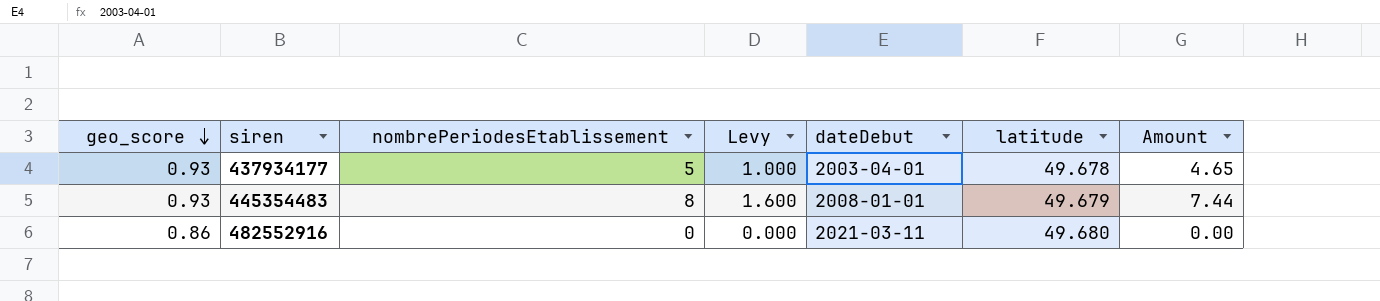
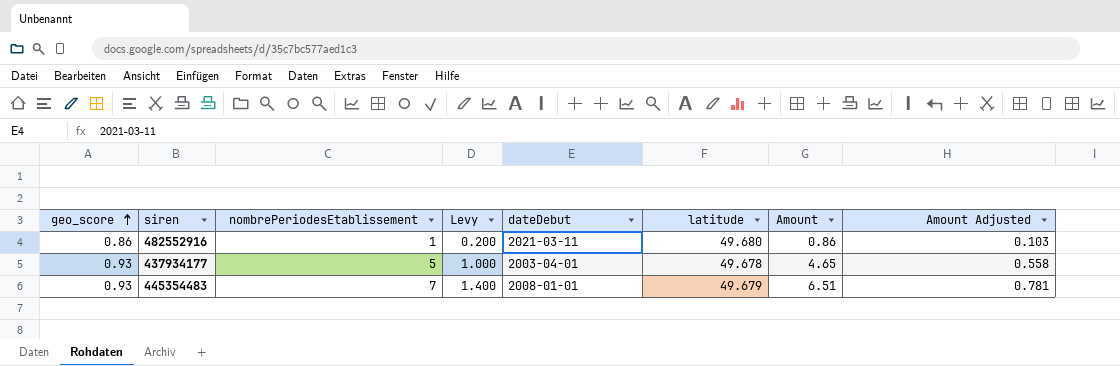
row order: geo_score descending -> geo_score ascending
column Amount Adjusted | formula: none -> [Amount] * 0.12
482552916 | nombrePeriodesEtablissement: 0 -> 1
482552916 | Levy: 0.000 -> 0.200
482552916 | Amount: 0.00 -> 0.86
445354483 | nombrePeriodesEtablissement: 8 -> 7
445354483 | Levy: 1.600 -> 1.400
445354483 | Amount: 7.44 -> 6.51

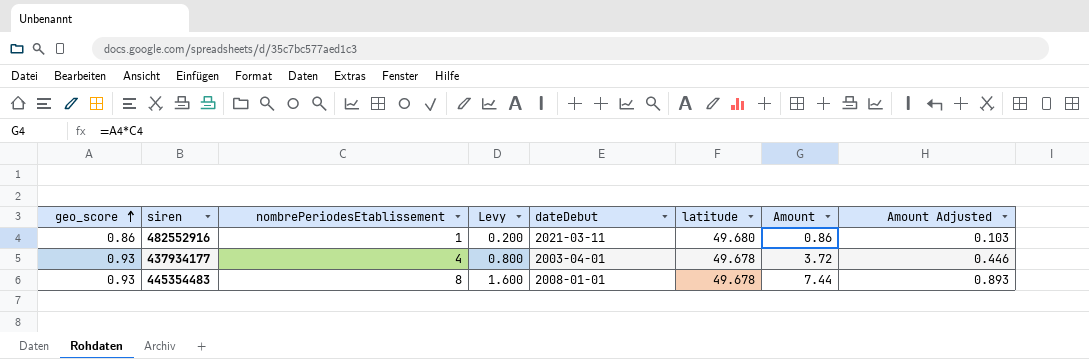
437934177 | nombrePeriodesEtablissement: 5 -> 4
437934177 | Levy: 1.000 -> 0.800
437934177 | Amount: 4.65 -> 3.72
437934177 | Amount Adjusted: 0.558 -> 0.446
445354483 | nombrePeriodesEtablissement: 7 -> 8
445354483 | Levy: 1.400 -> 1.600
445354483 | latitude: 49.679 -> 49.678
445354483 | Amount: 6.51 -> 7.44
445354483 | Amount Adjusted: 0.781 -> 0.893

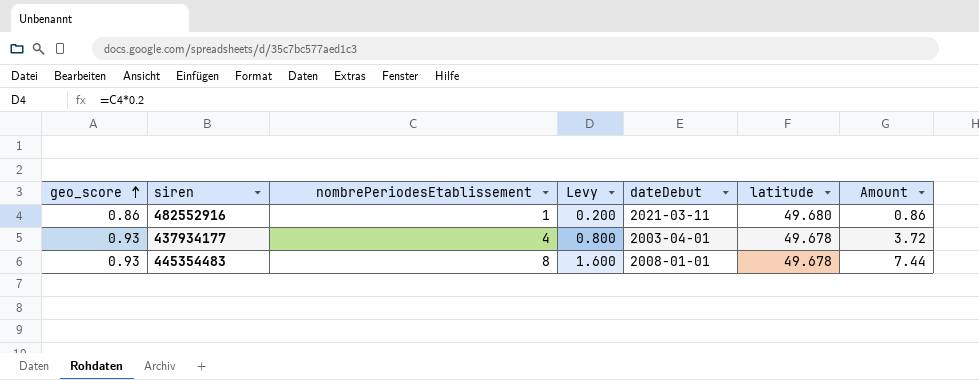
column Amount Adjusted | formula: [Amount] * 0.12 -> none

